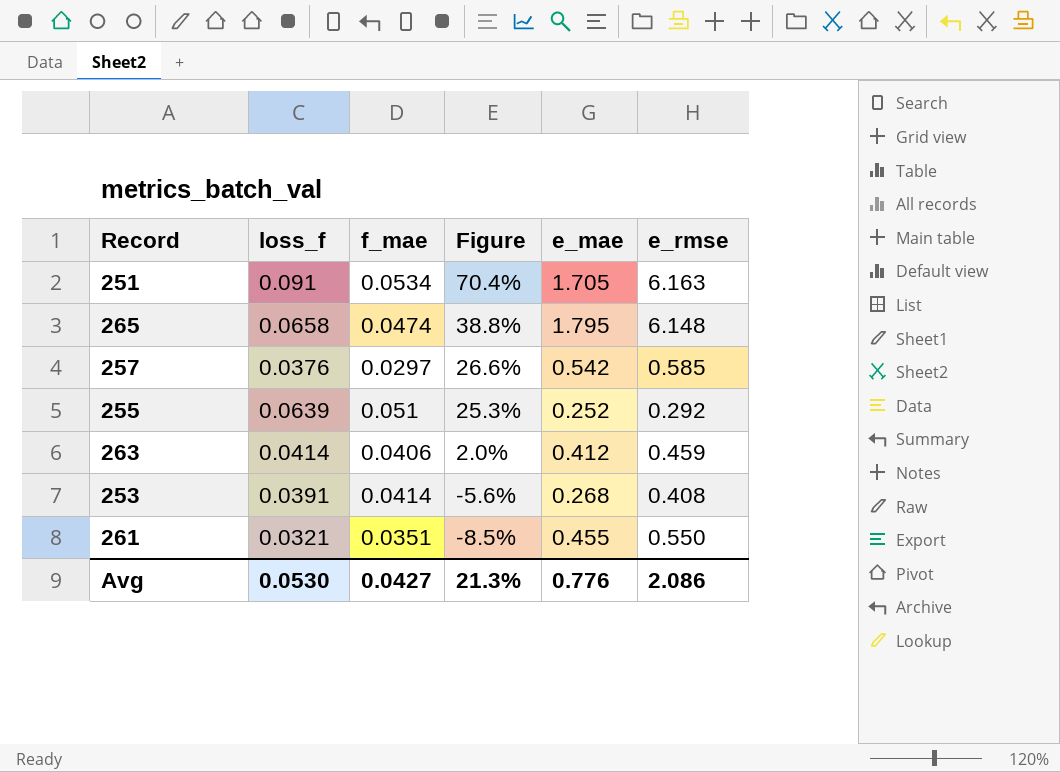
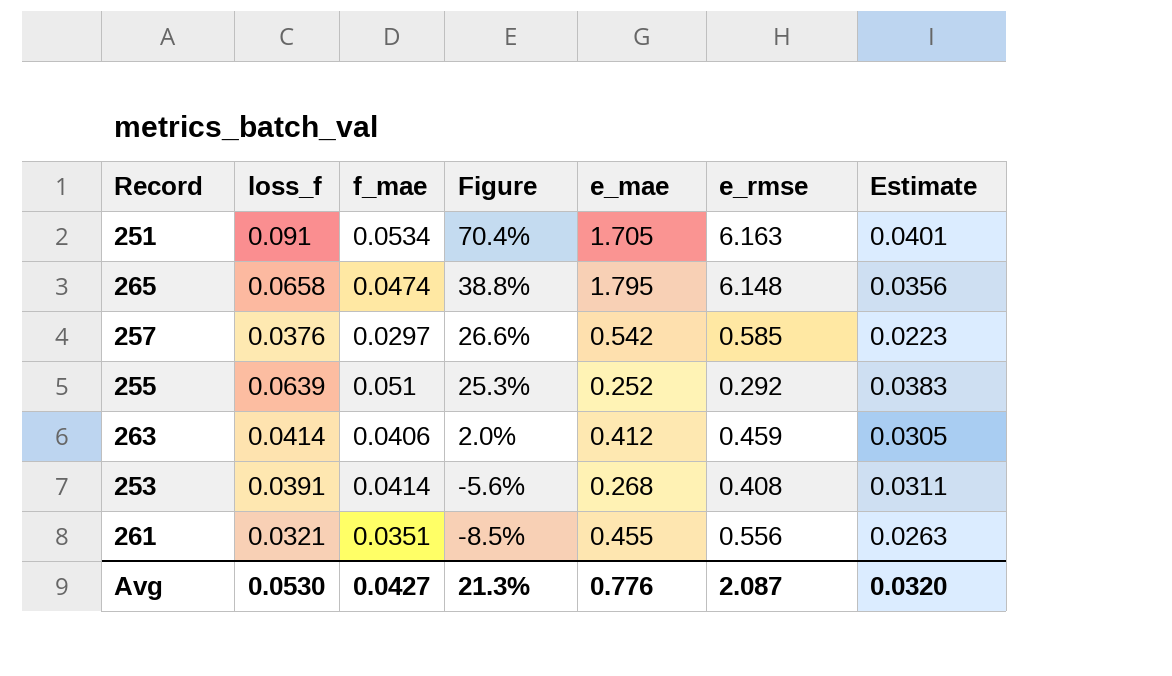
column Estimate | formula: none -> [f_mae] * 0.75
261 | e_rmse: 0.550 -> 0.556
Avg | e_rmse: 2.086 -> 2.087

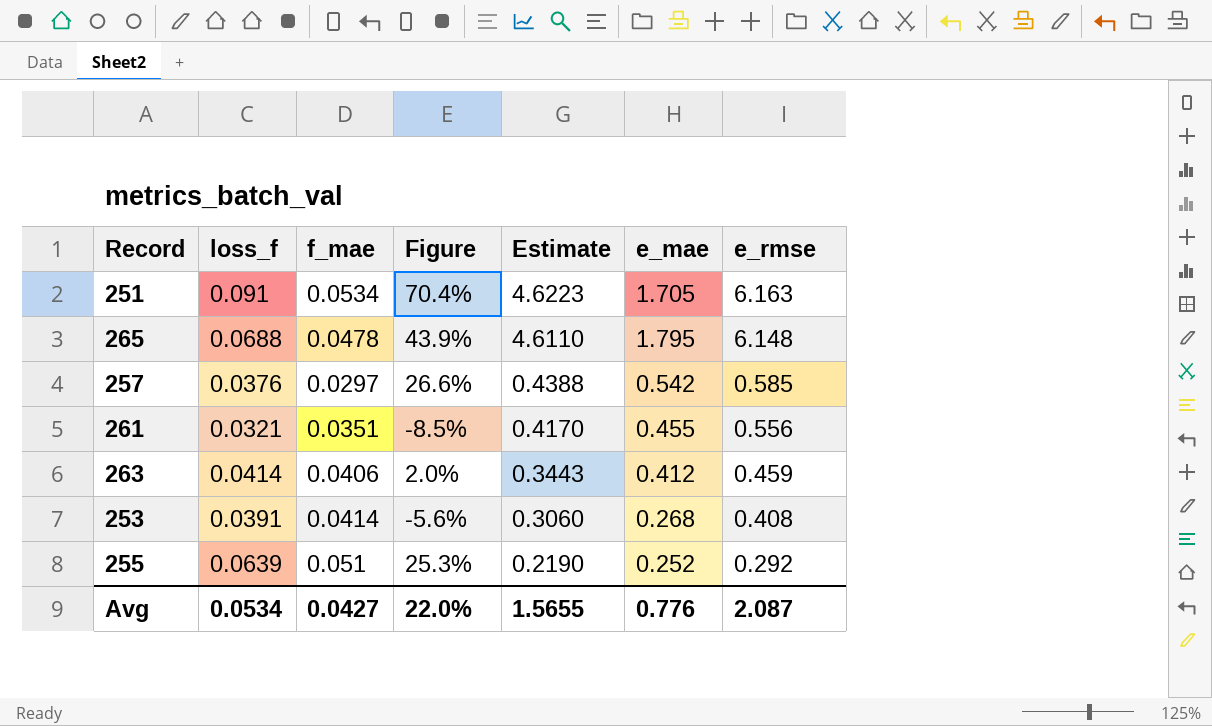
row order: Figure descending -> Estimate descending
column Estimate | formula: [f_mae] * 0.75 -> [e_rmse] * 0.75
column Estimate | position: 7 -> 5
265 | loss_f: 0.0658 -> 0.0688
265 | f_mae: 0.0474 -> 0.0478
265 | Figure: 38.8% -> 43.9%
Avg | loss_f: 0.0530 -> 0.0534
Avg | Figure: 21.3% -> 22.0%
Avg | Estimate: 0.0320 -> 1.5655

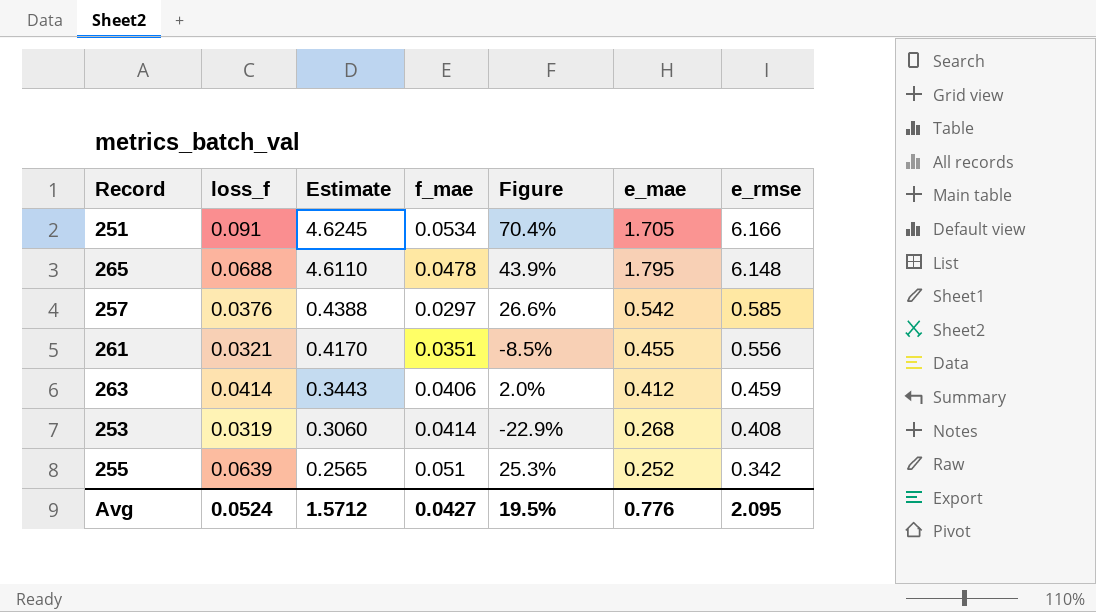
column Estimate | position: 5 -> 3
251 | Estimate: 4.6223 -> 4.6245
251 | e_rmse: 6.163 -> 6.166
253 | loss_f: 0.0391 -> 0.0319
253 | Figure: -5.6% -> -22.9%
255 | Estimate: 0.2190 -> 0.2565
255 | e_rmse: 0.292 -> 0.342
Avg | loss_f: 0.0534 -> 0.0524
Avg | Estimate: 1.5655 -> 1.5712
Avg | Figure: 22.0% -> 19.5%
Avg | e_rmse: 2.087 -> 2.095

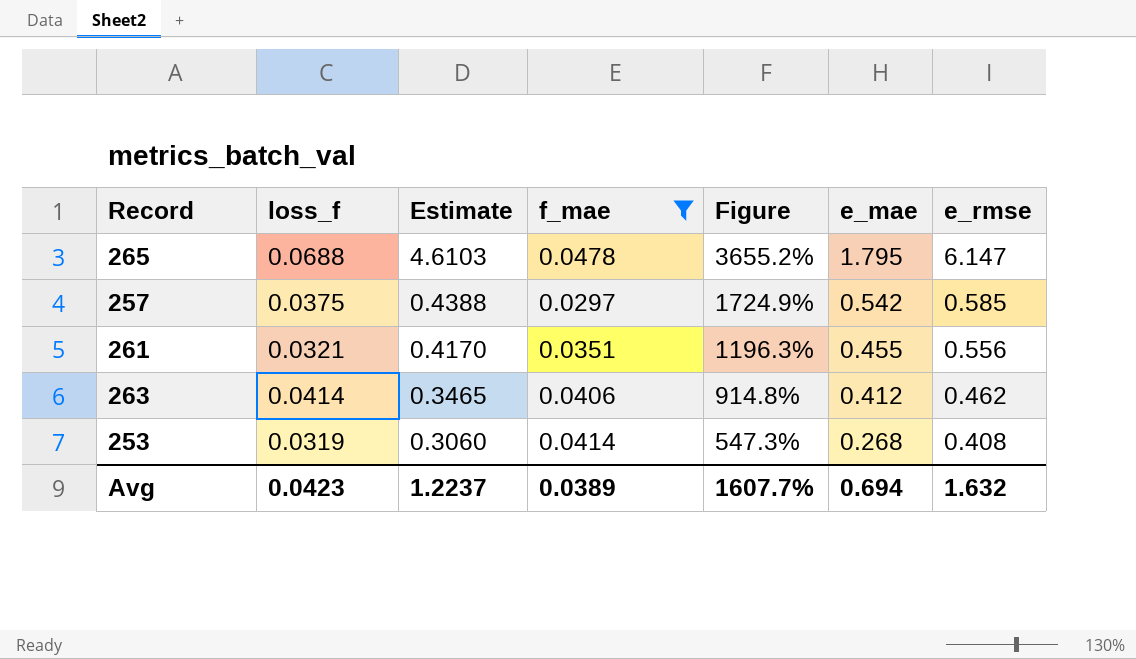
filter: none -> f_mae <= 0.0478
column Figure | formula: ([loss_f] - [f_mae]) / [f_mae] -> ([e_mae] - [f_mae]) / [f_mae]
265 | Estimate: 4.6110 -> 4.6103
265 | e_rmse: 6.148 -> 6.147
257 | loss_f: 0.0376 -> 0.0375
263 | Estimate: 0.3443 -> 0.3465
263 | e_rmse: 0.459 -> 0.462
Avg | loss_f: 0.0524 -> 0.0423
Avg | Estimate: 1.5712 -> 1.2237
Avg | f_mae: 0.0427 -> 0.0389
Avg | Figure: 19.5% -> 1607.7%
Avg | e_mae: 0.776 -> 0.694
Avg | e_rmse: 2.095 -> 1.632

